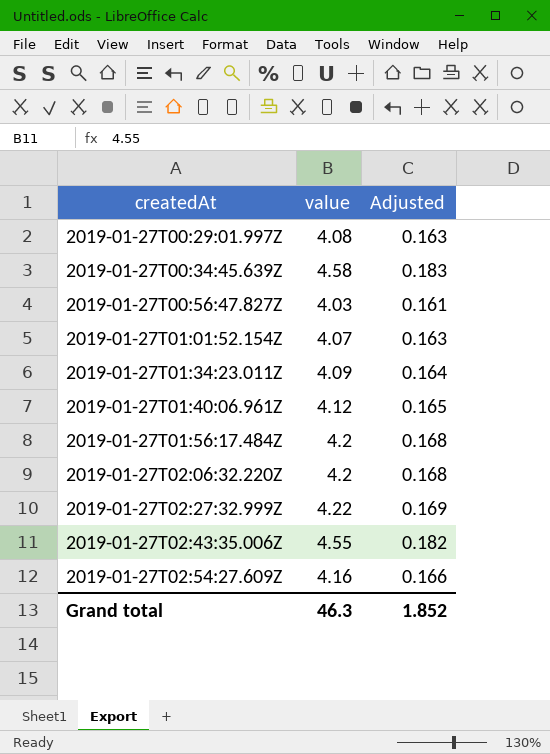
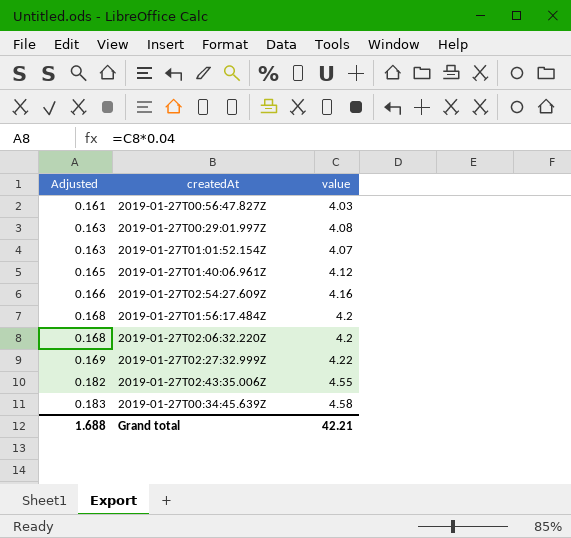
row order: createdAt ascending -> Adjusted ascending
column Adjusted | position: 3 -> 1
row 2019-01-27T01:34:23.011Z: 4.09 | 0.164 -> none
Grand total | Adjusted: 1.852 -> 1.688
Grand total | value: 46.3 -> 42.21

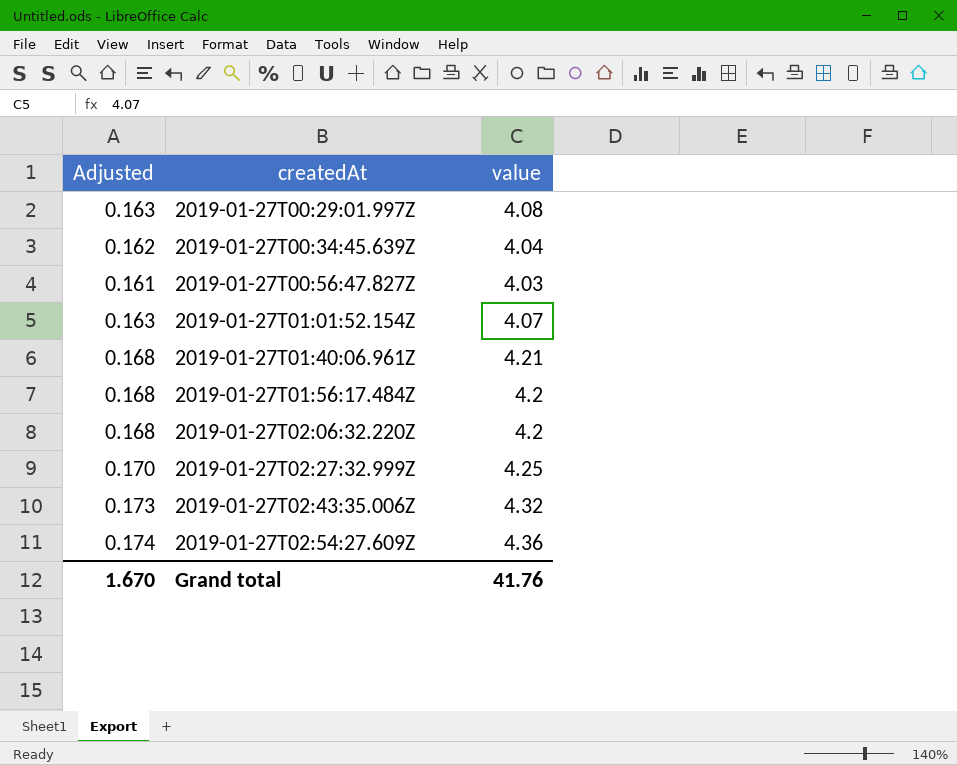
row order: Adjusted ascending -> createdAt ascending
2019-01-27T00:34:45.639Z | Adjusted: 0.183 -> 0.162
2019-01-27T00:34:45.639Z | value: 4.58 -> 4.04
2019-01-27T01:40:06.961Z | Adjusted: 0.165 -> 0.168
2019-01-27T01:40:06.961Z | value: 4.12 -> 4.21
2019-01-27T02:27:32.999Z | Adjusted: 0.169 -> 0.170
2019-01-27T02:27:32.999Z | value: 4.22 -> 4.25
2019-01-27T02:43:35.006Z | Adjusted: 0.182 -> 0.173
2019-01-27T02:43:35.006Z | value: 4.55 -> 4.32
2019-01-27T02:54:27.609Z | Adjusted: 0.166 -> 0.174
2019-01-27T02:54:27.609Z | value: 4.16 -> 4.36
Grand total | Adjusted: 1.688 -> 1.670
Grand total | value: 42.21 -> 41.76

